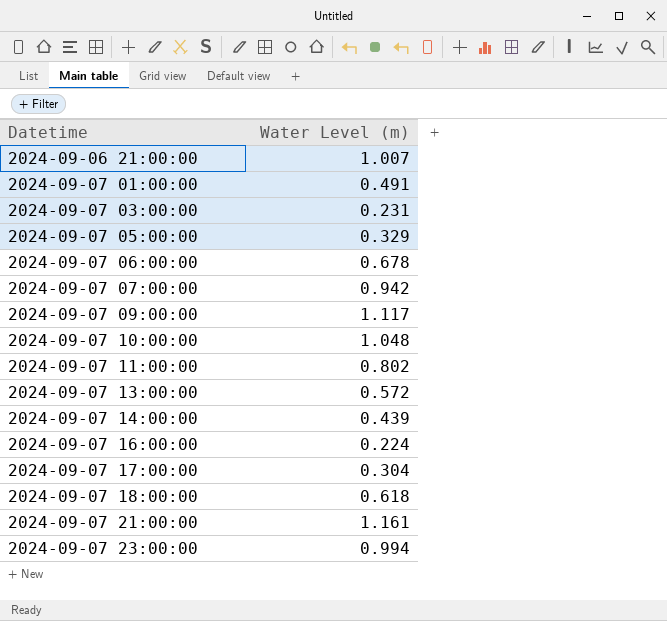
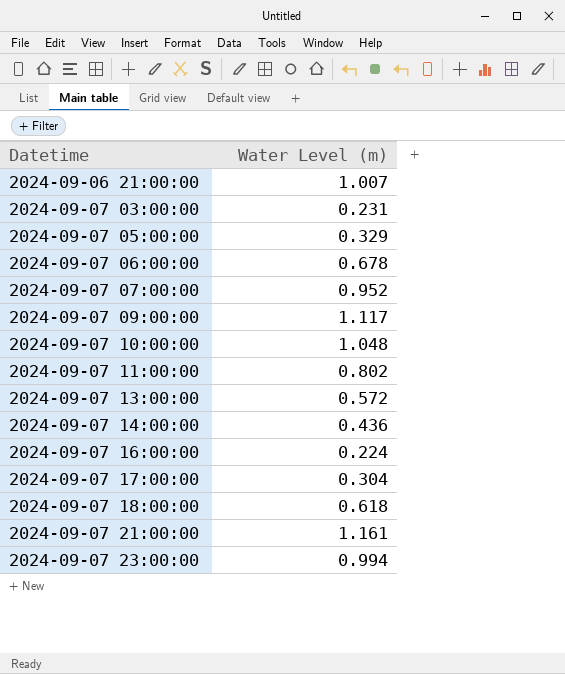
row 2024-09-07 01:00:00: 0.491 -> none
2024-09-07 07:00:00 | Water Level (m): 0.942 -> 0.952
2024-09-07 14:00:00 | Water Level (m): 0.439 -> 0.436

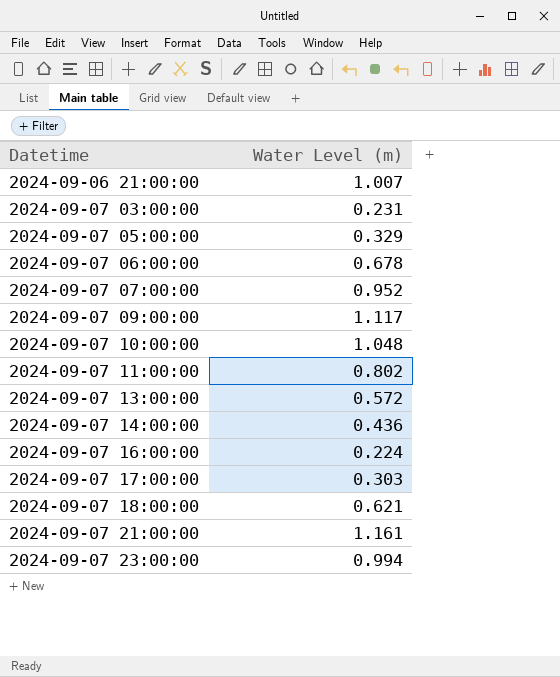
2024-09-07 17:00:00 | Water Level (m): 0.304 -> 0.303
2024-09-07 18:00:00 | Water Level (m): 0.618 -> 0.621

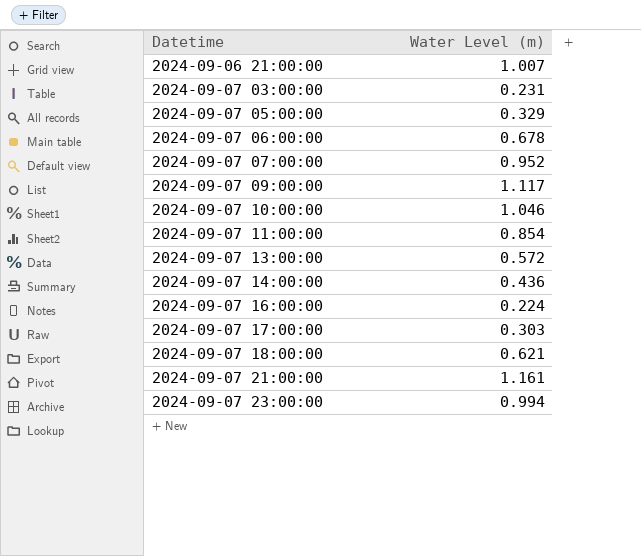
2024-09-07 10:00:00 | Water Level (m): 1.048 -> 1.046
2024-09-07 11:00:00 | Water Level (m): 0.802 -> 0.854

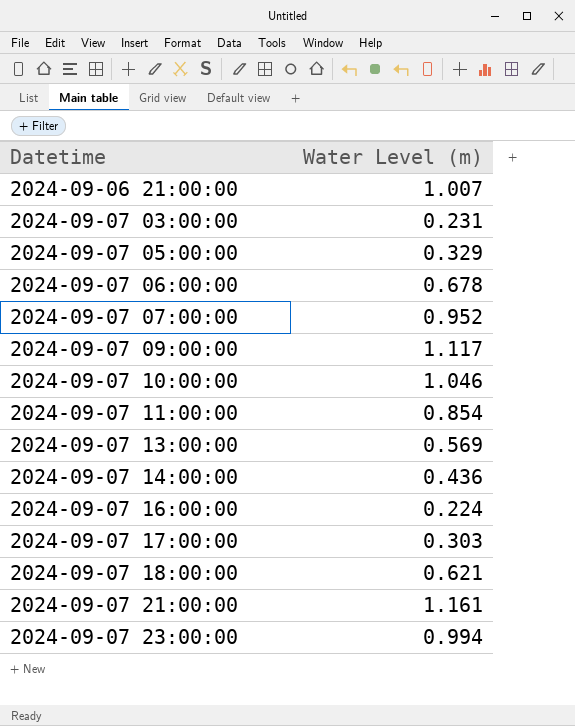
2024-09-07 13:00:00 | Water Level (m): 0.572 -> 0.569

